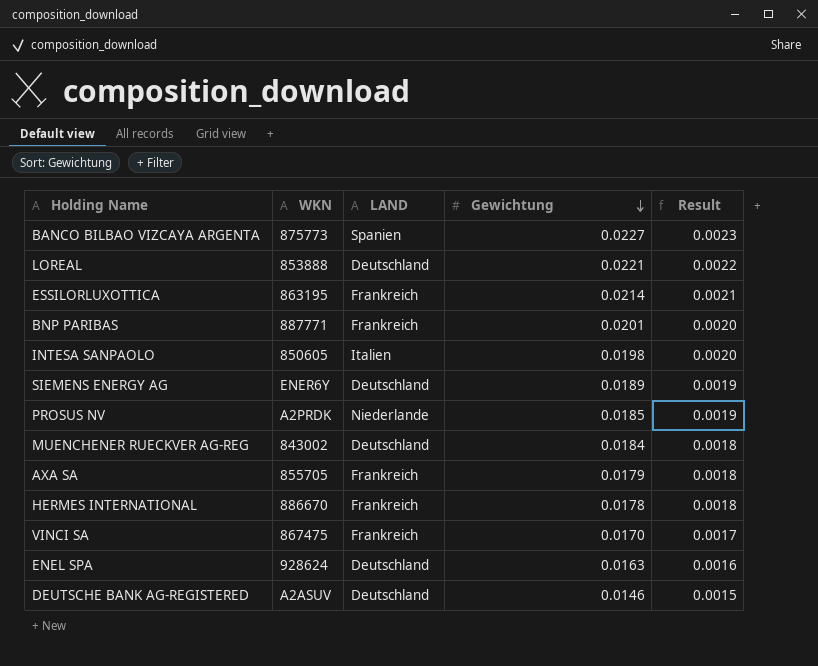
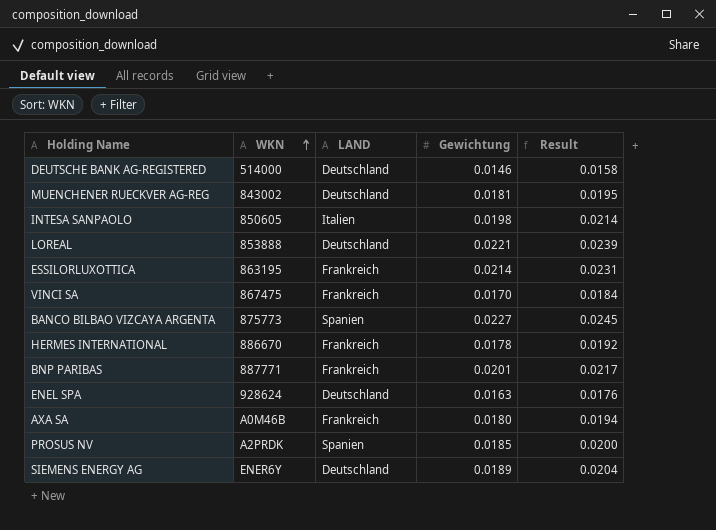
row order: Gewichtung descending -> WKN ascending
column Result | formula: [Gewichtung] * 0.1 -> [Gewichtung] * 1.08
DEUTSCHE BANK AG-REGISTERED | WKN: A2ASUV -> 514000
MUENCHENER RUECKVER AG-REG | Gewichtung: 0.0184 -> 0.0181
AXA SA | WKN: 855705 -> A0M46B
AXA SA | Gewichtung: 0.0179 -> 0.0180
PROSUS NV | LAND: Niederlande -> Spanien

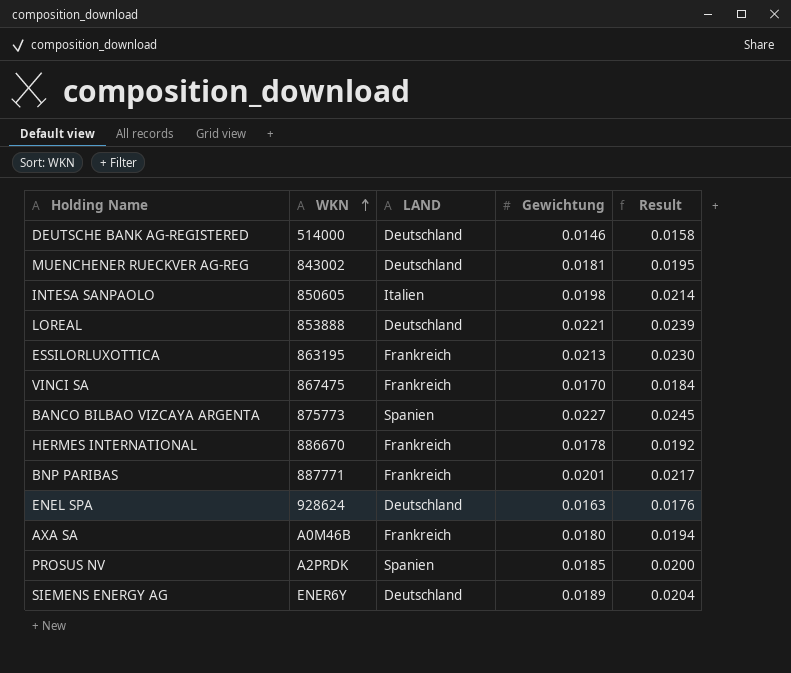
ESSILORLUXOTTICA | Gewichtung: 0.0214 -> 0.0213
ESSILORLUXOTTICA | Result: 0.0231 -> 0.0230

